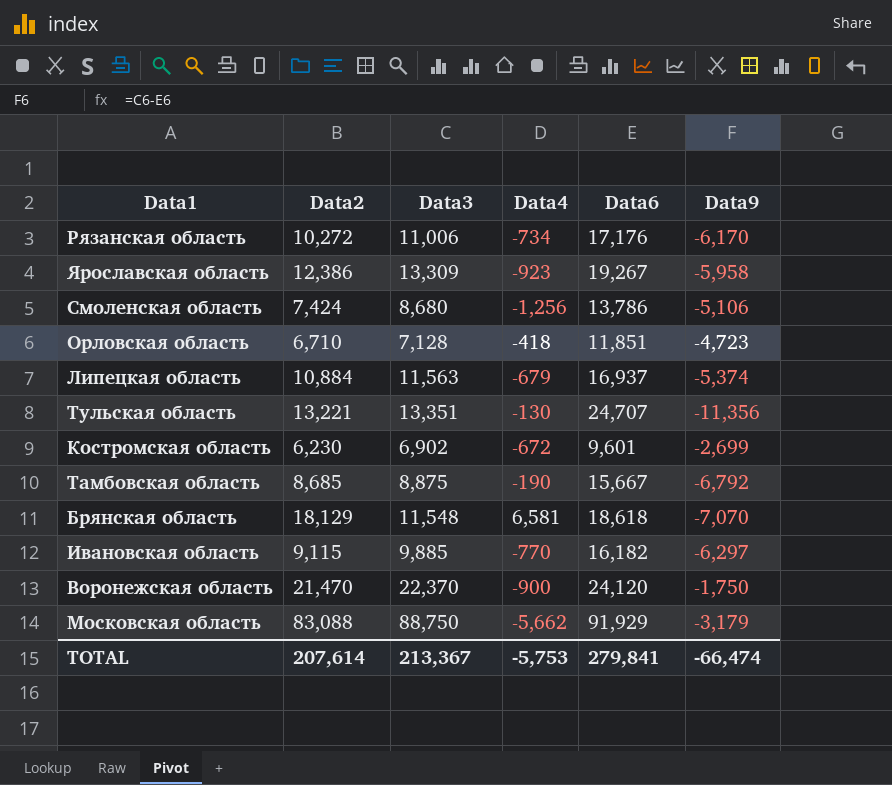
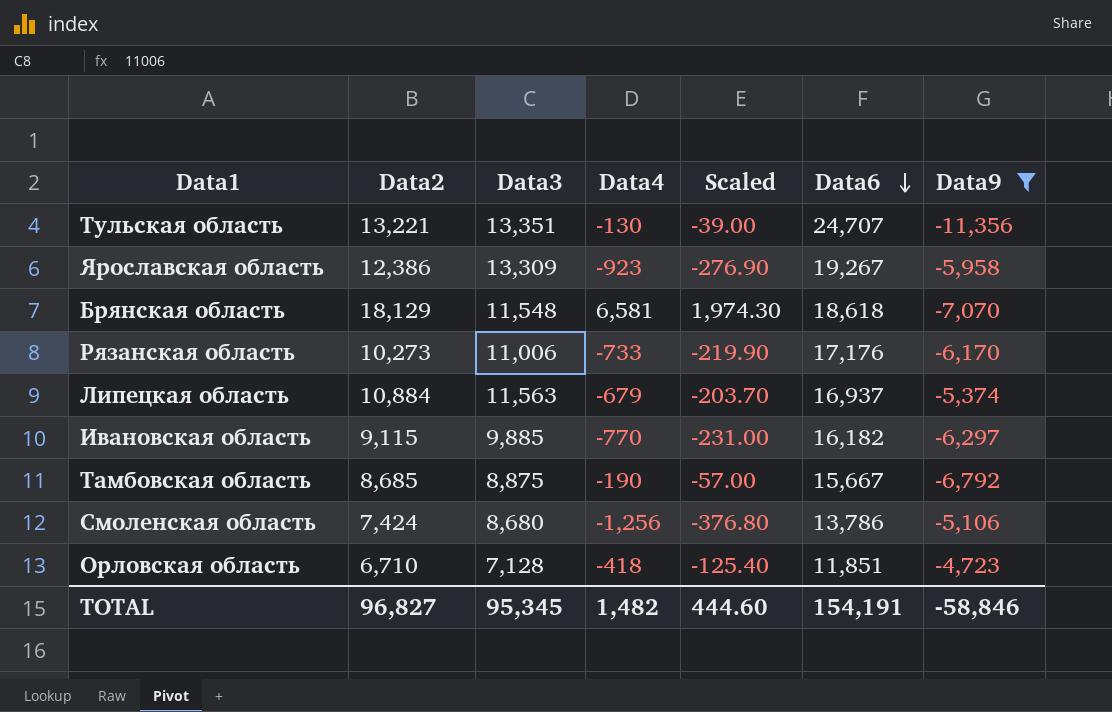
filter: none -> Data9 <= -4,723
row order: none -> Data6 descending
column Scaled | formula: none -> [Data4] * 0.3
Рязанская область | Data2: 10,272 -> 10,273
Рязанская область | Data4: -734 -> -733
TOTAL | Data2: 207,614 -> 96,827
TOTAL | Data3: 213,367 -> 95,345
TOTAL | Data4: -5,753 -> 1,482
TOTAL | Data6: 279,841 -> 154,191
TOTAL | Data9: -66,474 -> -58,846

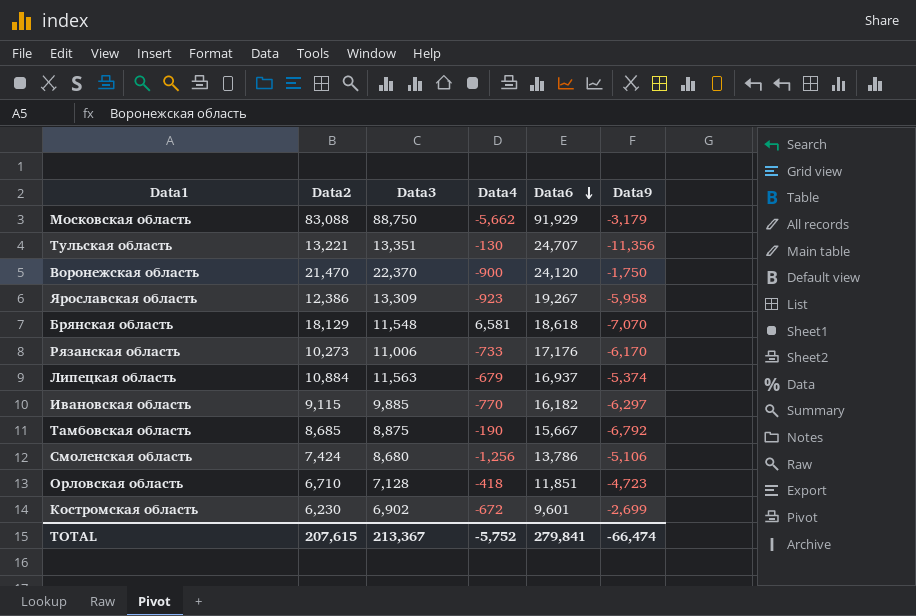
filter: Data9 <= -4,723 -> none
column Scaled | formula: [Data4] * 0.3 -> none
TOTAL | Data2: 96,827 -> 207,615
TOTAL | Data3: 95,345 -> 213,367
TOTAL | Data4: 1,482 -> -5,752
TOTAL | Data6: 154,191 -> 279,841
TOTAL | Data9: -58,846 -> -66,474

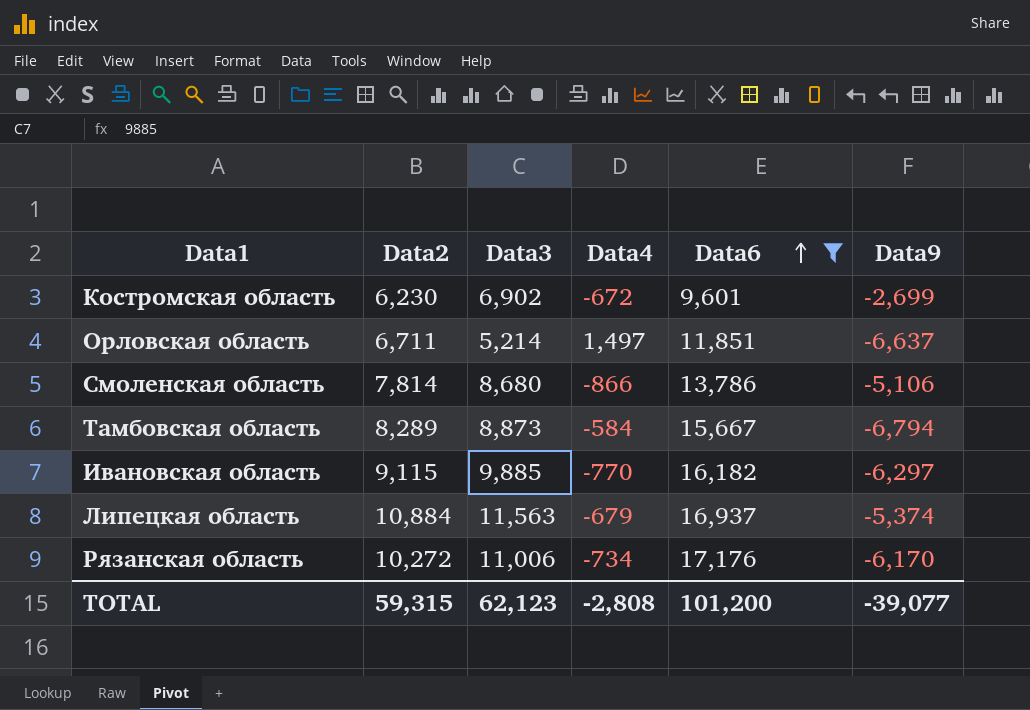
filter: none -> Data6 <= 17,176
row order: Data6 descending -> Data6 ascending
Орловская область | Data2: 6,710 -> 6,711
Орловская область | Data3: 7,128 -> 5,214
Орловская область | Data4: -418 -> 1,497
Орловская область | Data9: -4,723 -> -6,637
Смоленская область | Data2: 7,424 -> 7,814
Смоленская область | Data4: -1,256 -> -866
Тамбовская область | Data2: 8,685 -> 8,289
Тамбовская область | Data3: 8,875 -> 8,873
Тамбовская область | Data4: -190 -> -584
Тамбовская область | Data9: -6,792 -> -6,794
Рязанская область | Data2: 10,273 -> 10,272
Рязанская область | Data4: -733 -> -734
TOTAL | Data2: 207,615 -> 59,315
TOTAL | Data3: 213,367 -> 62,123
TOTAL | Data4: -5,752 -> -2,808
TOTAL | Data6: 279,841 -> 101,200
TOTAL | Data9: -66,474 -> -39,077

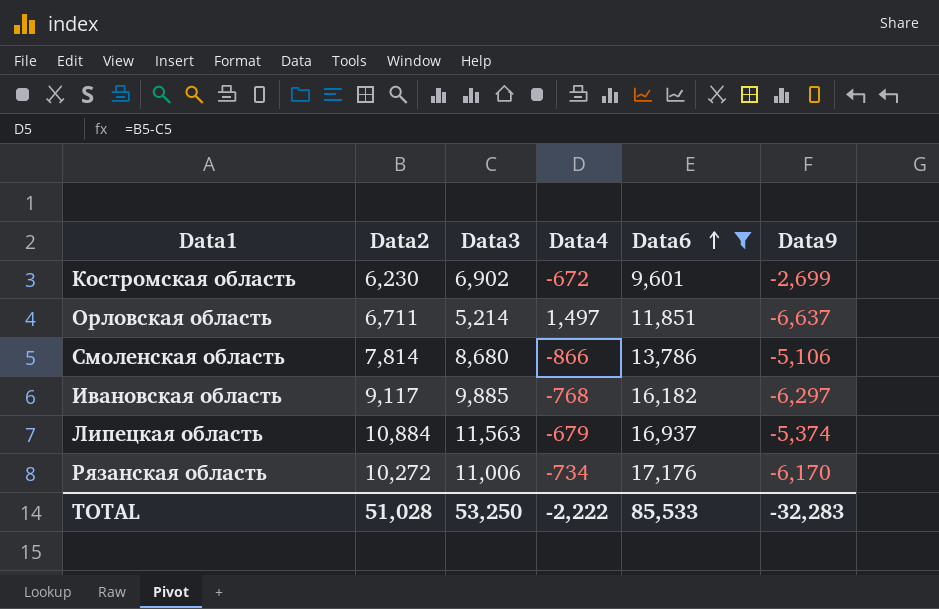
row Тамбовская область: 8,289 | 8,873 | -584 | 15,667 | -6,794 -> none
Ивановская область | Data2: 9,115 -> 9,117
Ивановская область | Data4: -770 -> -768
TOTAL | Data2: 59,315 -> 51,028
TOTAL | Data3: 62,123 -> 53,250
TOTAL | Data4: -2,808 -> -2,222
TOTAL | Data6: 101,200 -> 85,533
TOTAL | Data9: -39,077 -> -32,283

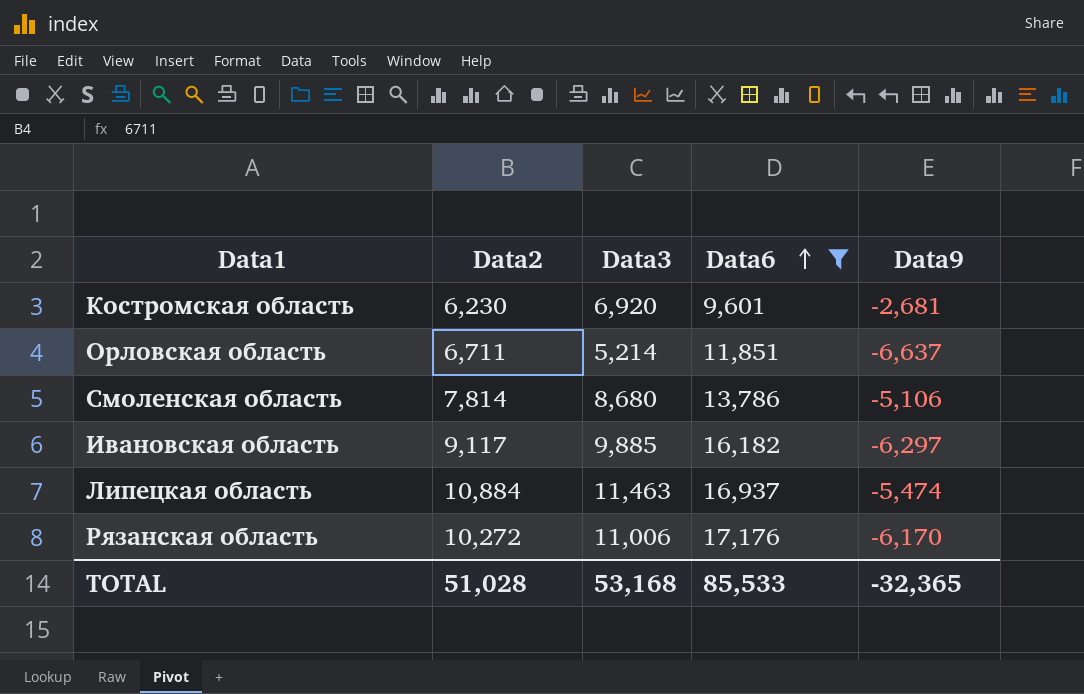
column Data4 | formula: [Data2] - [Data3] -> none
Костромская область | Data3: 6,902 -> 6,920
Костромская область | Data9: -2,699 -> -2,681
Липецкая область | Data3: 11,563 -> 11,463
Липецкая область | Data9: -5,374 -> -5,474
TOTAL | Data3: 53,250 -> 53,168
TOTAL | Data9: -32,283 -> -32,365

